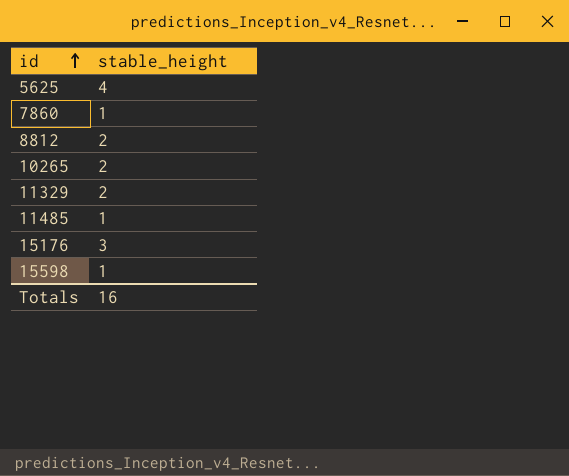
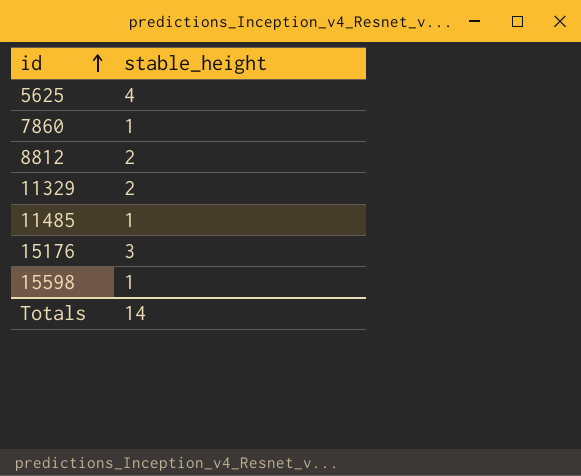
row 10265: 2 -> none
Totals | stable_height: 16 -> 14

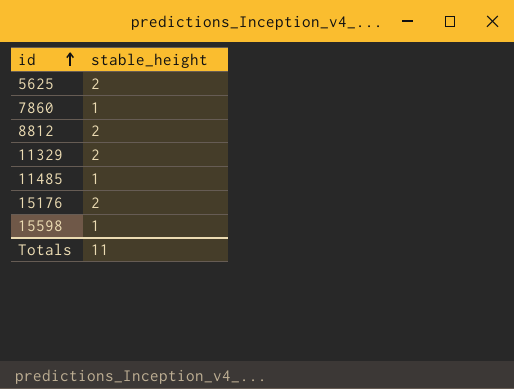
5625 | stable_height: 4 -> 2
15176 | stable_height: 3 -> 2
Totals | stable_height: 14 -> 11

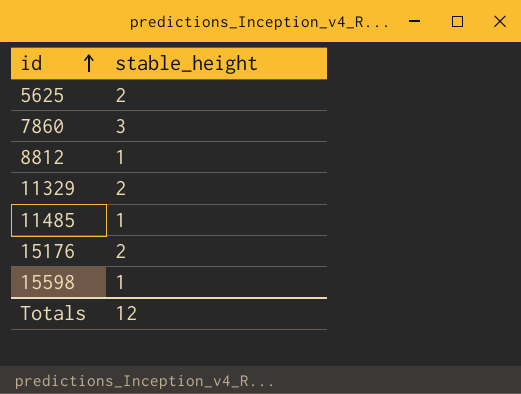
7860 | stable_height: 1 -> 3
8812 | stable_height: 2 -> 1
Totals | stable_height: 11 -> 12

